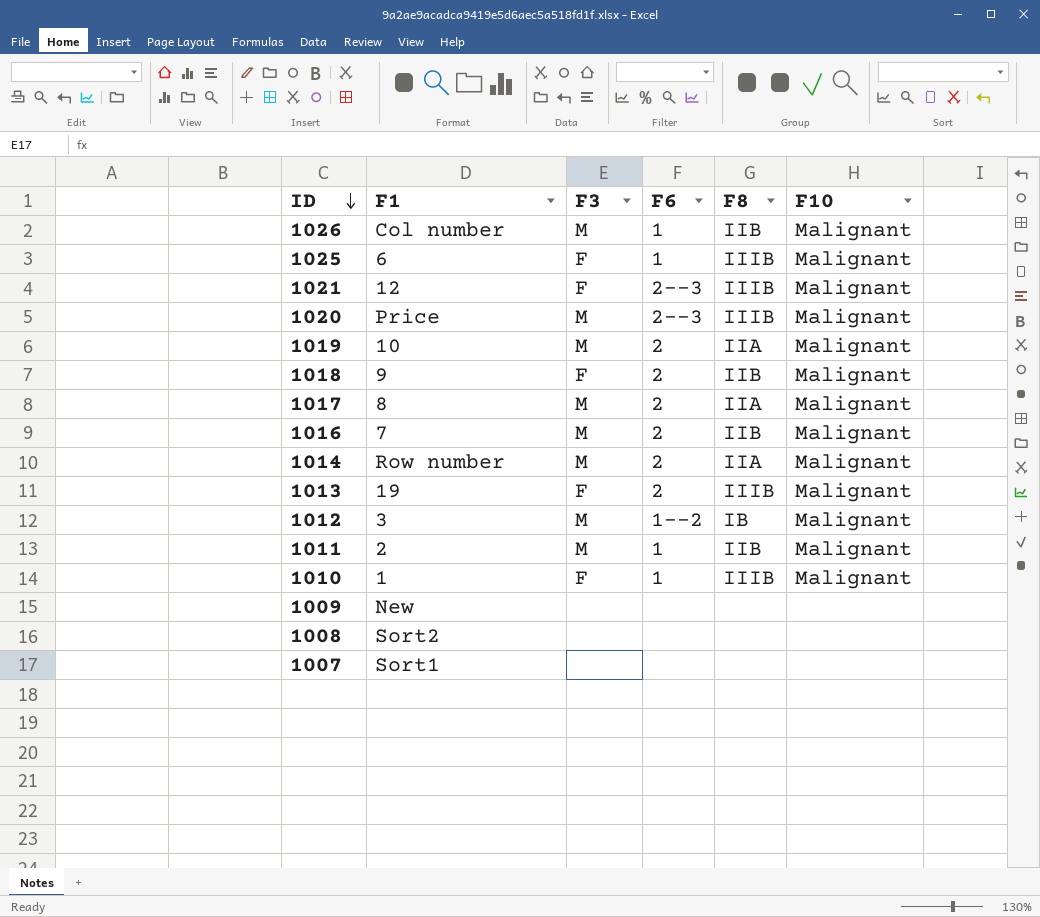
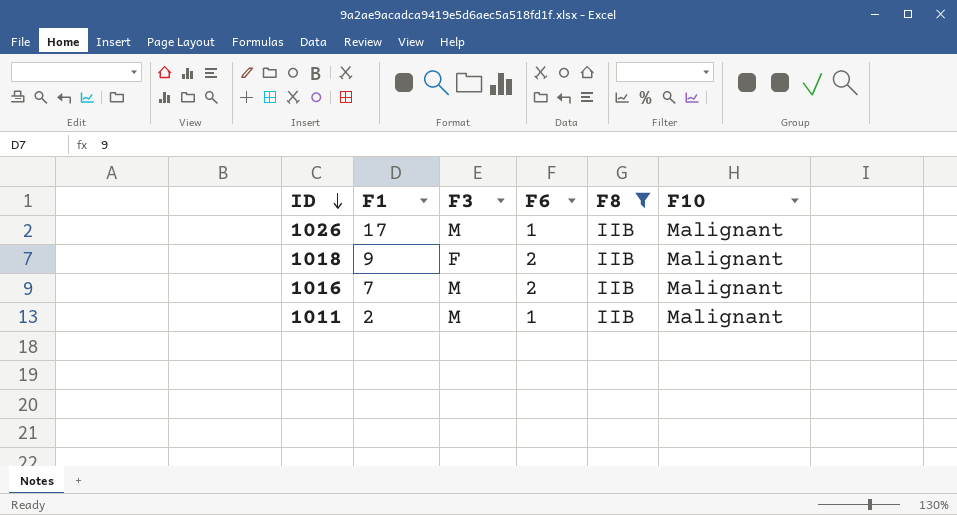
filter: none -> F8 = IIB
1026 | F1: Col number -> 17

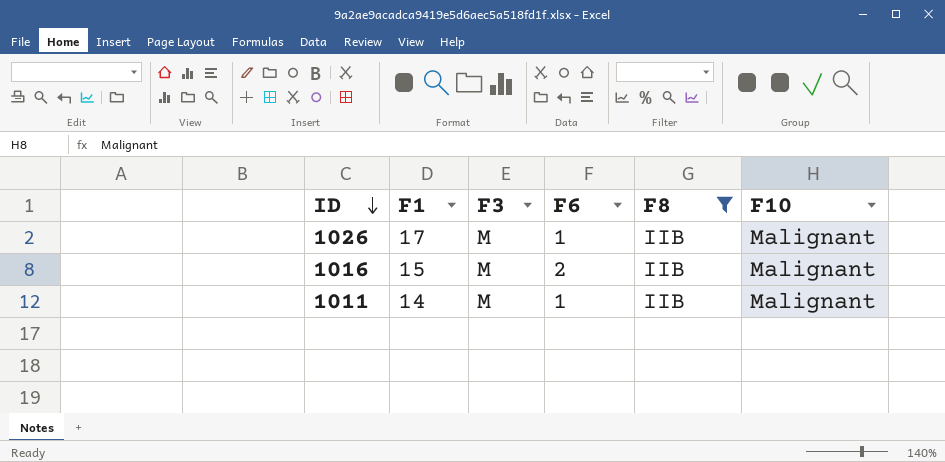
row 1018: 9 | F | 2 | IIB | Malignant -> none
1016 | F1: 7 -> 15
1011 | F1: 2 -> 14

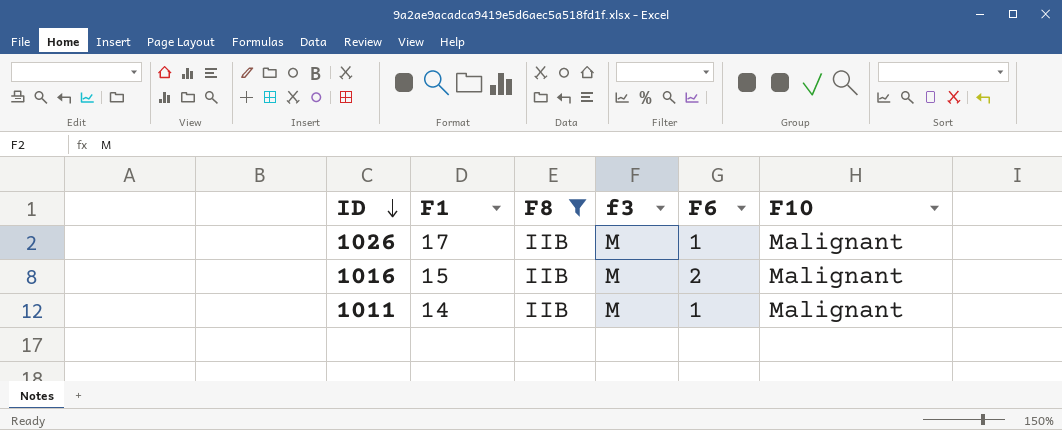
column F8 | position: 5 -> 3
column name: F3 -> f3

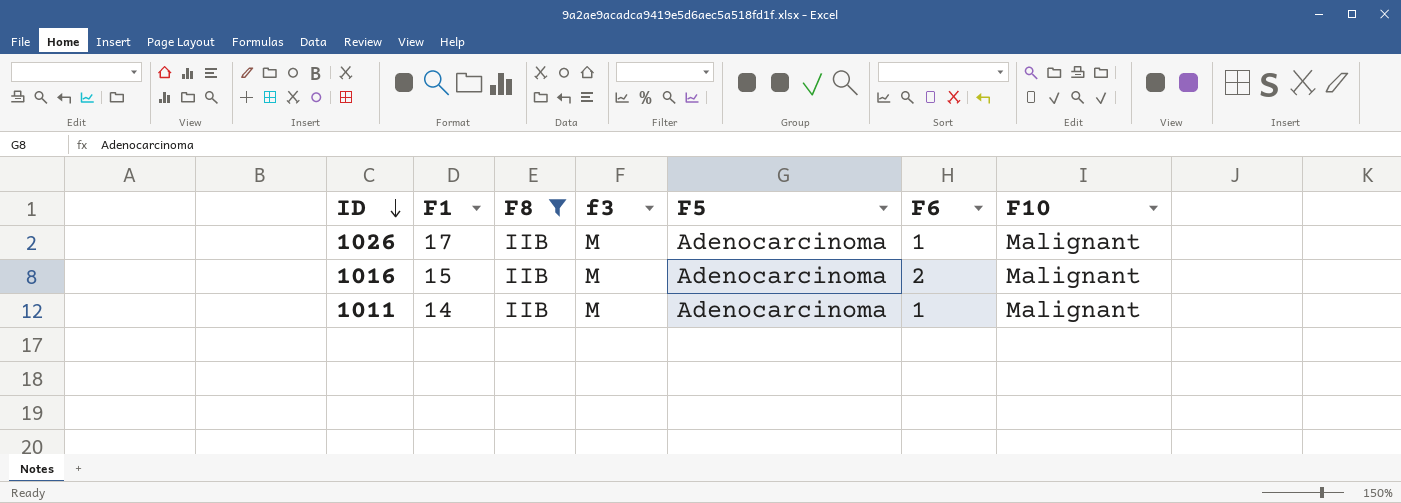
column F5 | position: none -> 5

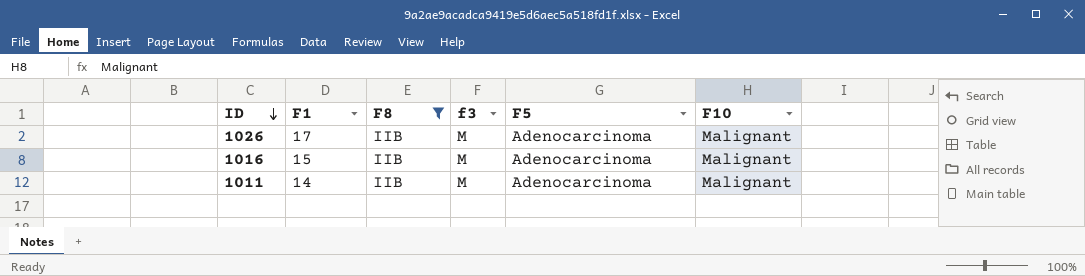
column F6 | position: 6 -> none

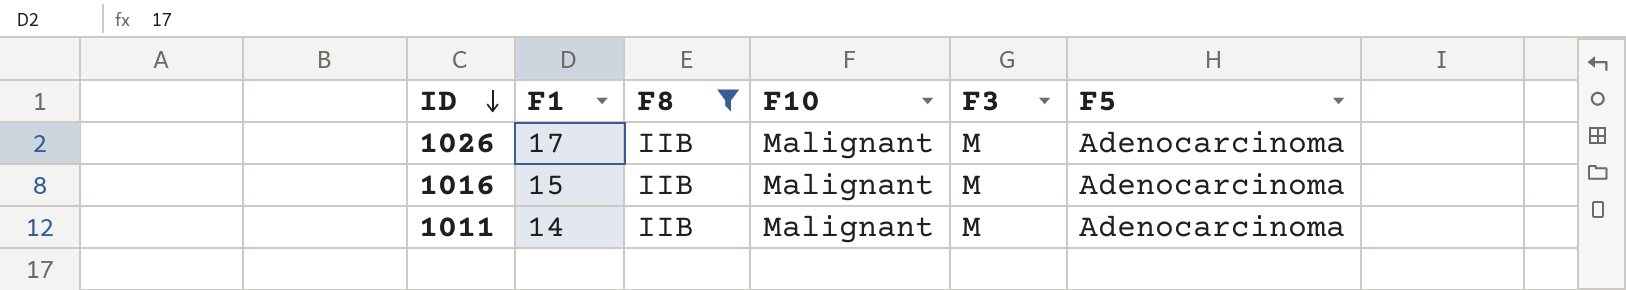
column F10 | position: 6 -> 4
column name: f3 -> F3

